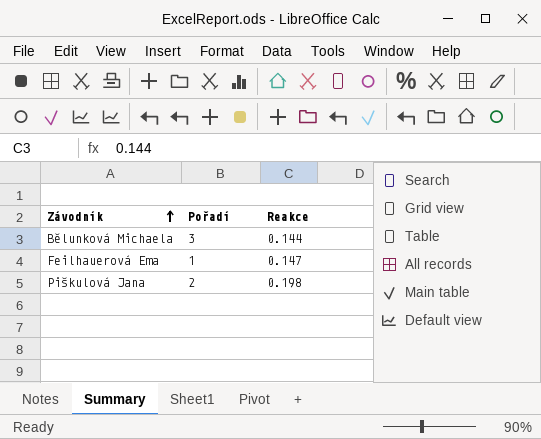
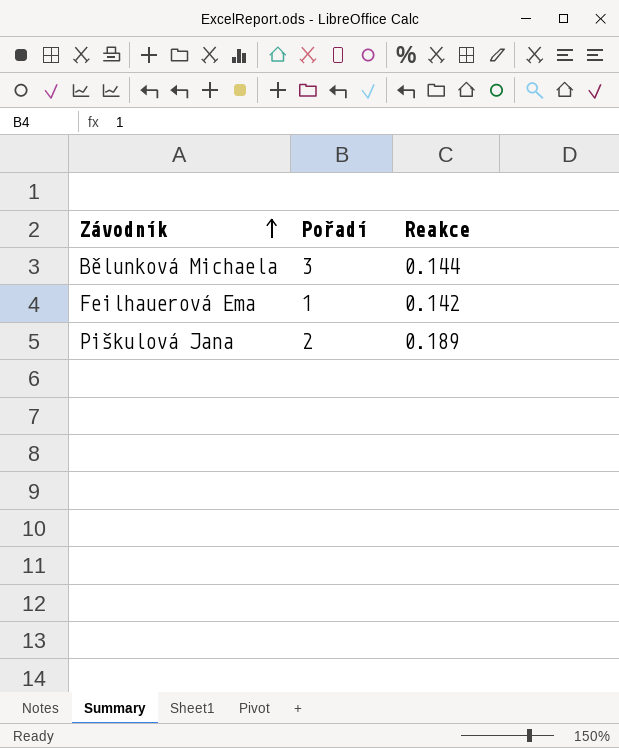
Feilhauerová Ema | Reakce: 0.147 -> 0.142
Piškulová Jana | Reakce: 0.198 -> 0.189

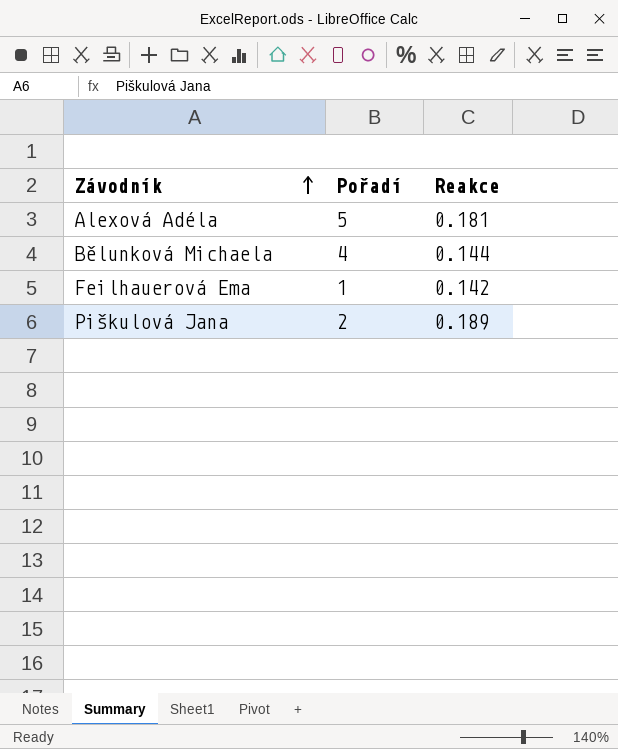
row Alexová Adéla: none -> 5 | 0.181
Bělunková Michaela | Pořadí: 3 -> 4

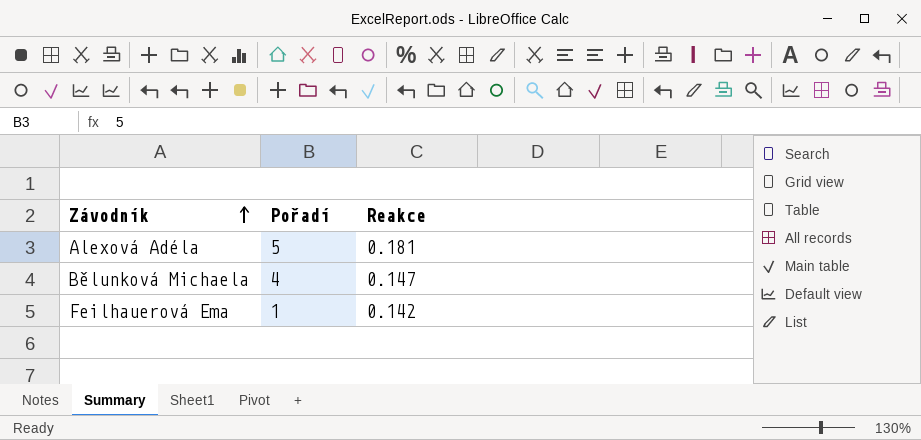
row Piškulová Jana: 2 | 0.189 -> none
Bělunková Michaela | Reakce: 0.144 -> 0.147

